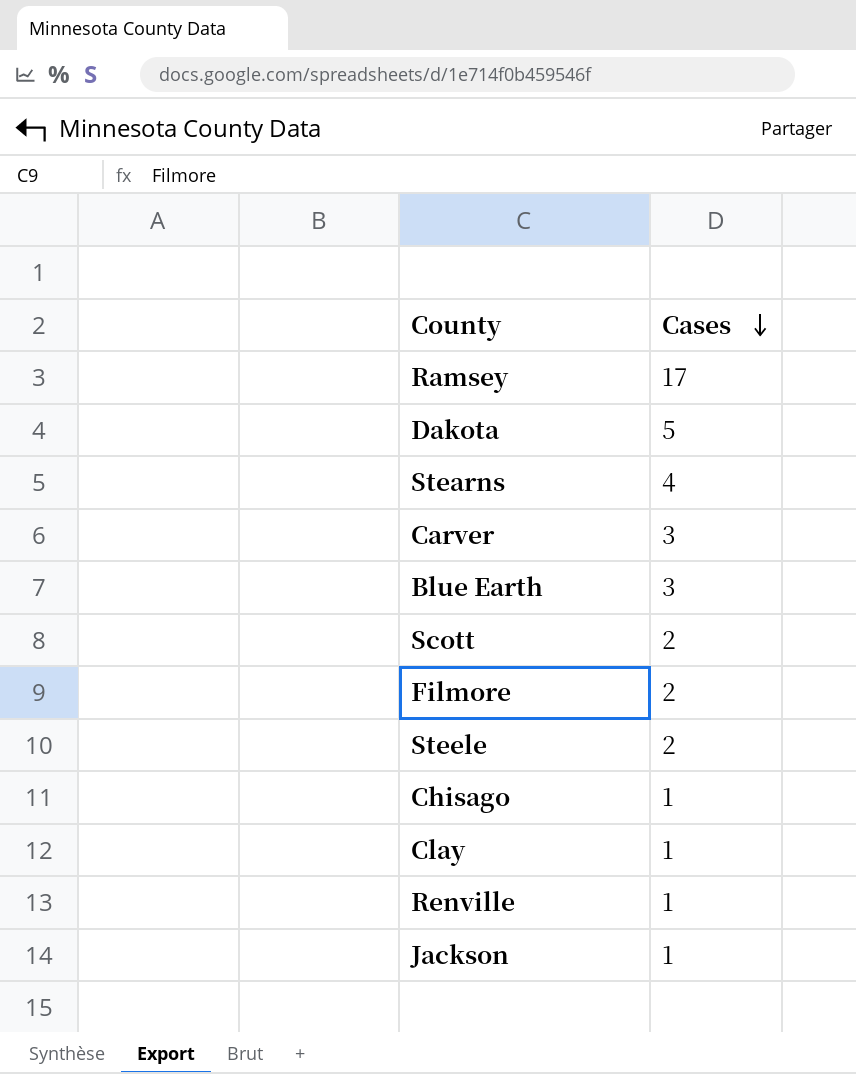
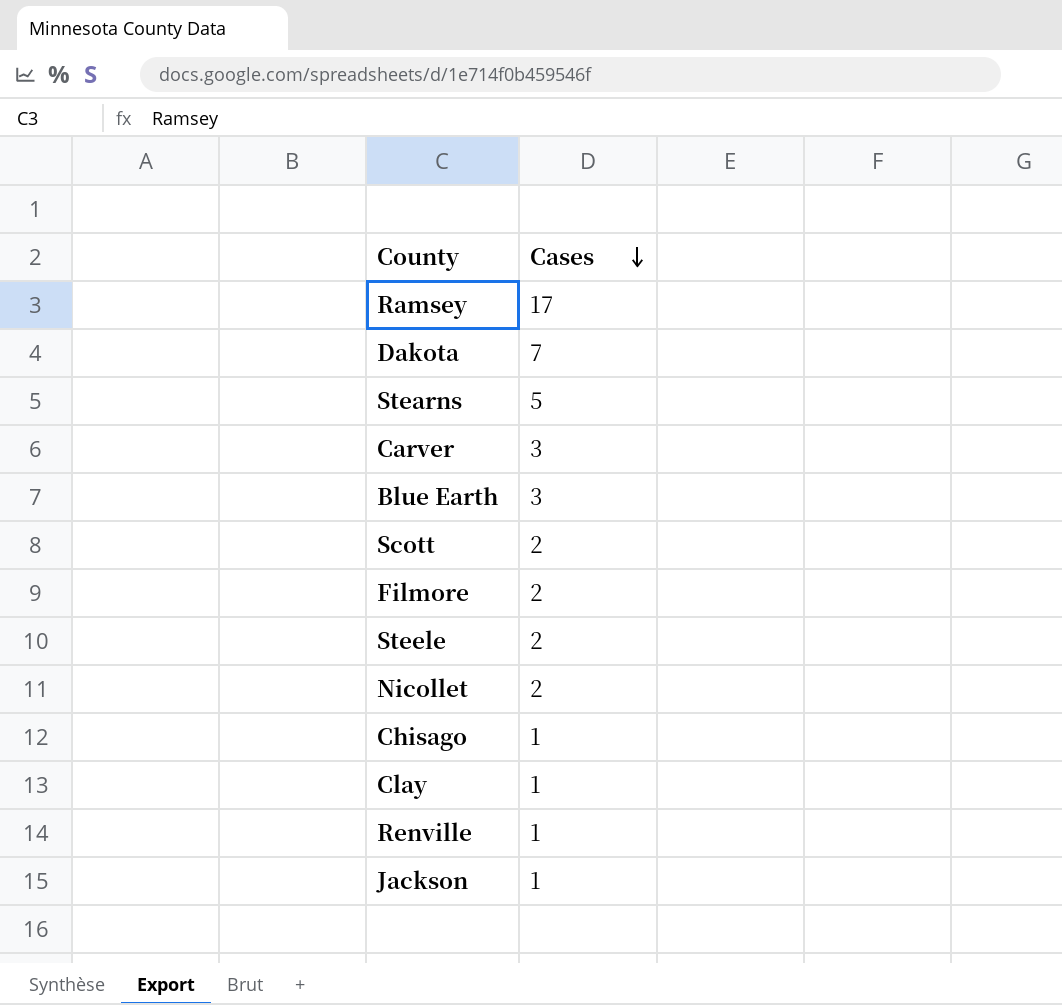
Dakota | Cases: 5 -> 7
Stearns | Cases: 4 -> 5
row Nicollet: none -> 2

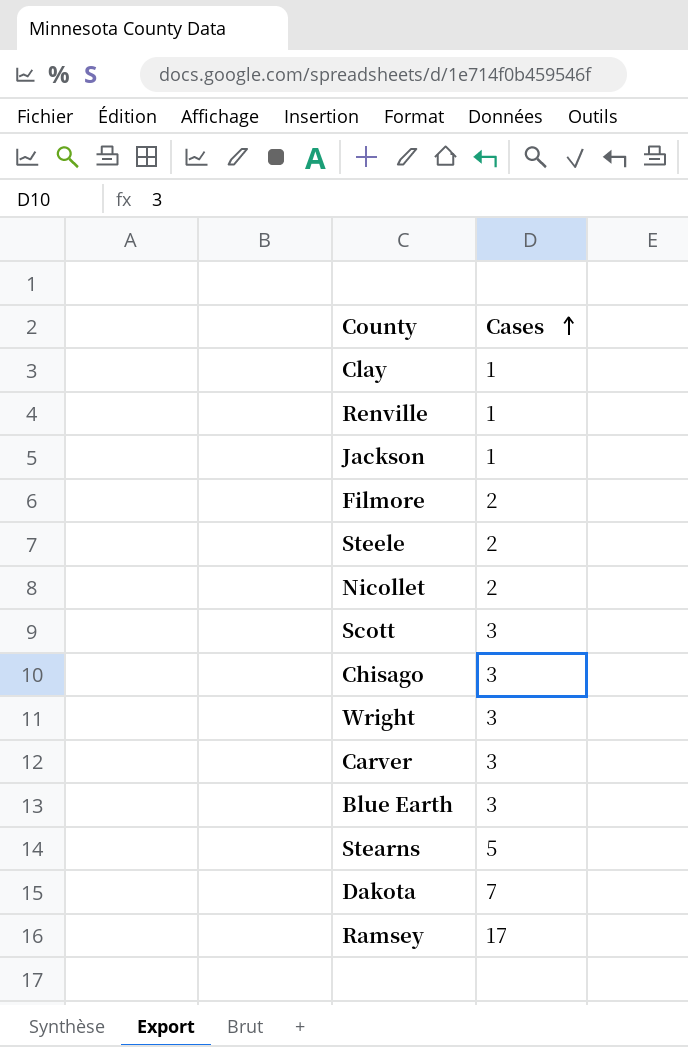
row order: Cases descending -> Cases ascending
Scott | Cases: 2 -> 3
Chisago | Cases: 1 -> 3
row Wright: none -> 3

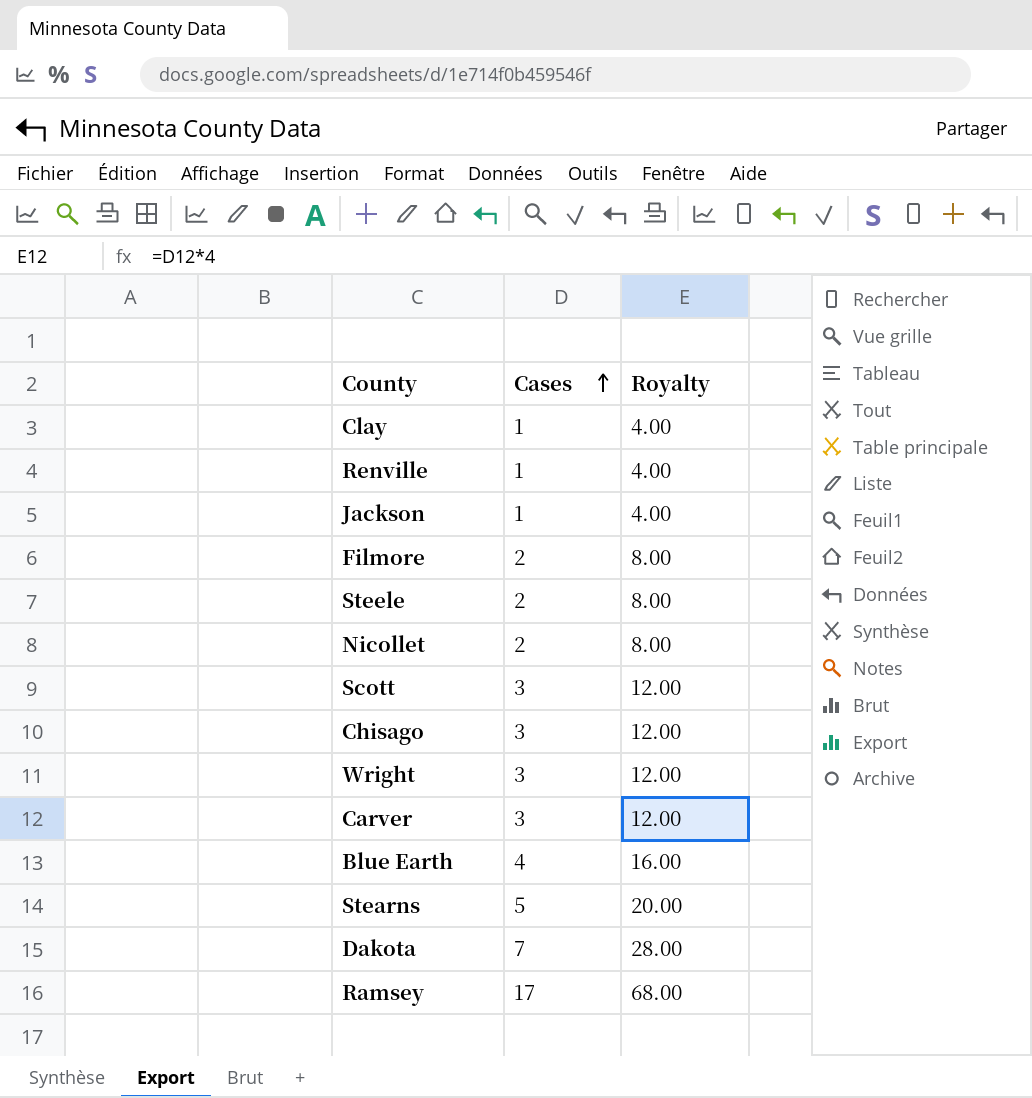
column Royalty | formula: none -> [Cases] * 4
Blue Earth | Cases: 3 -> 4

